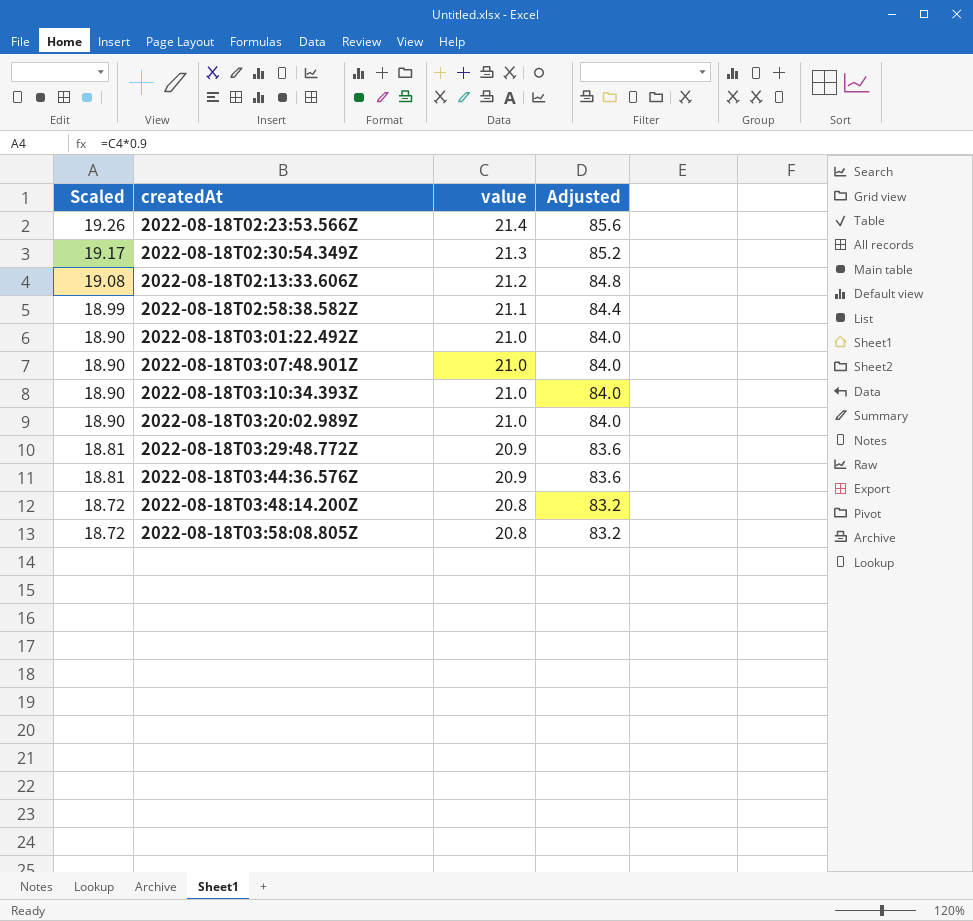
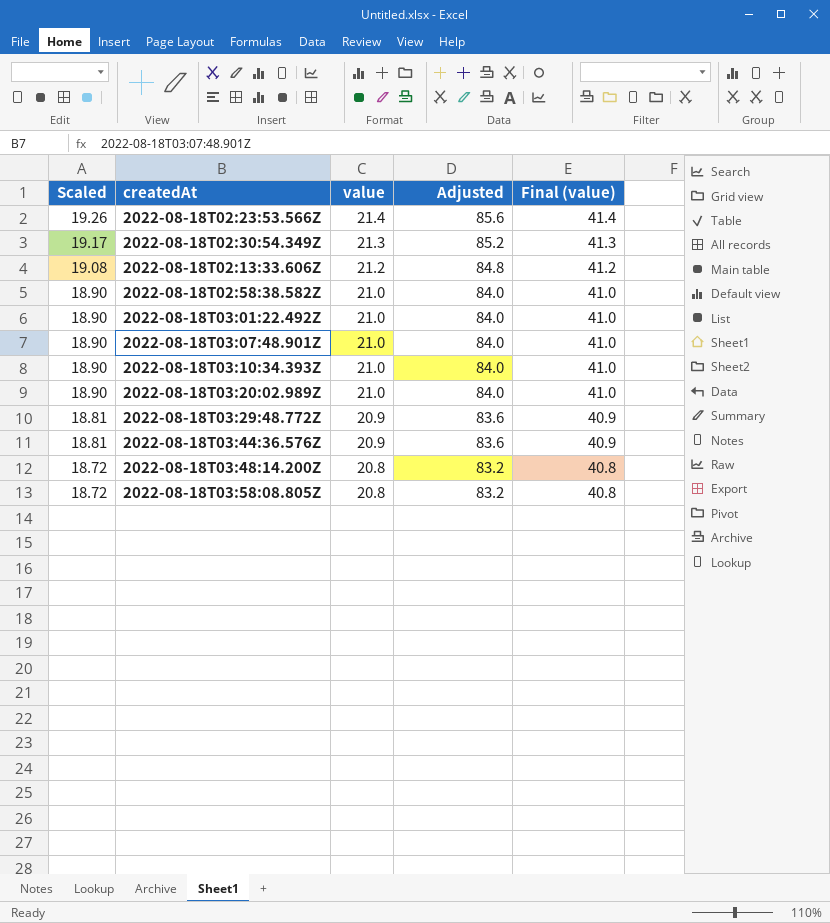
column Final (value) | formula: none -> [value] + 20
2022-08-18T02:58:38.582Z | Scaled: 18.99 -> 18.90
2022-08-18T02:58:38.582Z | value: 21.1 -> 21.0
2022-08-18T02:58:38.582Z | Adjusted: 84.4 -> 84.0

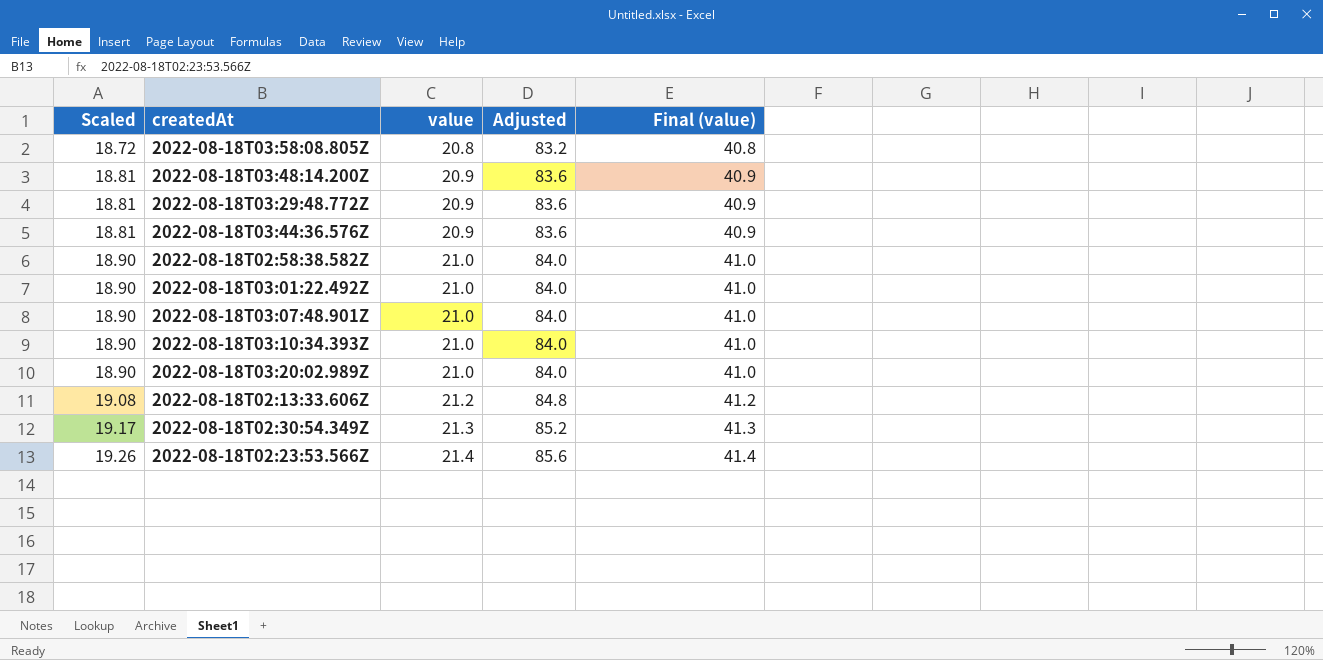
row order: Scaled descending -> Scaled ascending
2022-08-18T03:48:14.200Z | Scaled: 18.72 -> 18.81
2022-08-18T03:48:14.200Z | value: 20.8 -> 20.9
2022-08-18T03:48:14.200Z | Adjusted: 83.2 -> 83.6
2022-08-18T03:48:14.200Z | Final (value): 40.8 -> 40.9

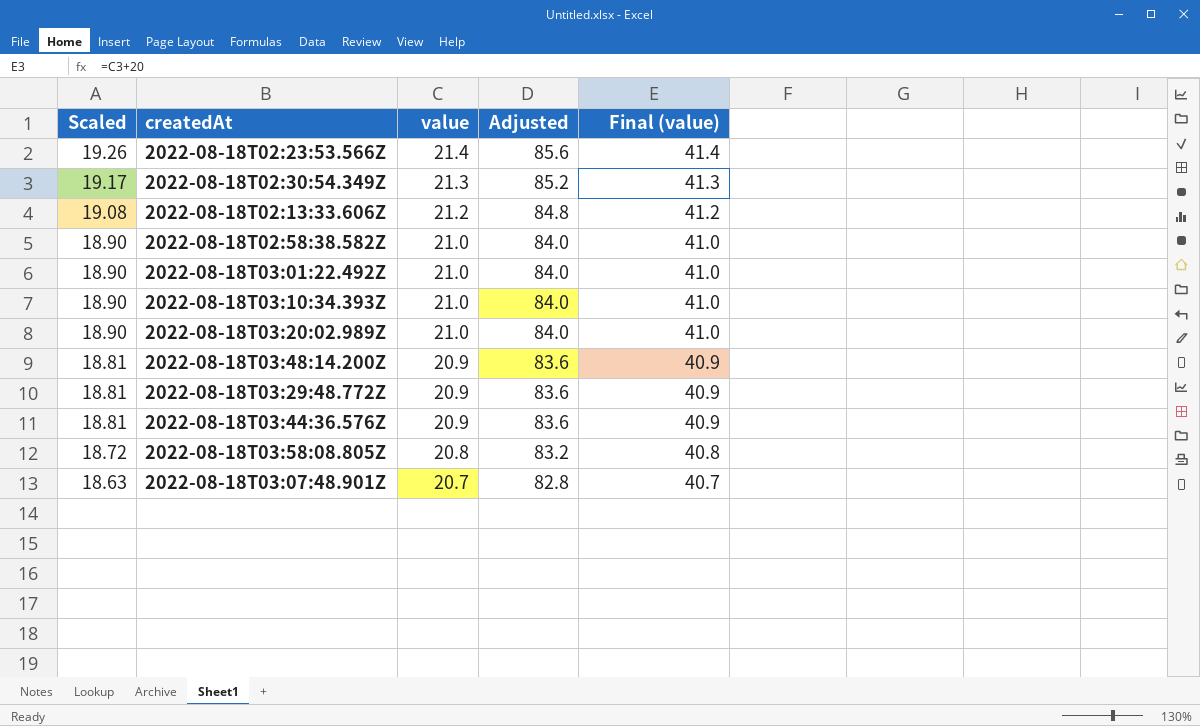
row order: Scaled ascending -> Scaled descending
2022-08-18T03:07:48.901Z | Scaled: 18.90 -> 18.63
2022-08-18T03:07:48.901Z | value: 21.0 -> 20.7
2022-08-18T03:07:48.901Z | Adjusted: 84.0 -> 82.8
2022-08-18T03:07:48.901Z | Final (value): 41.0 -> 40.7

